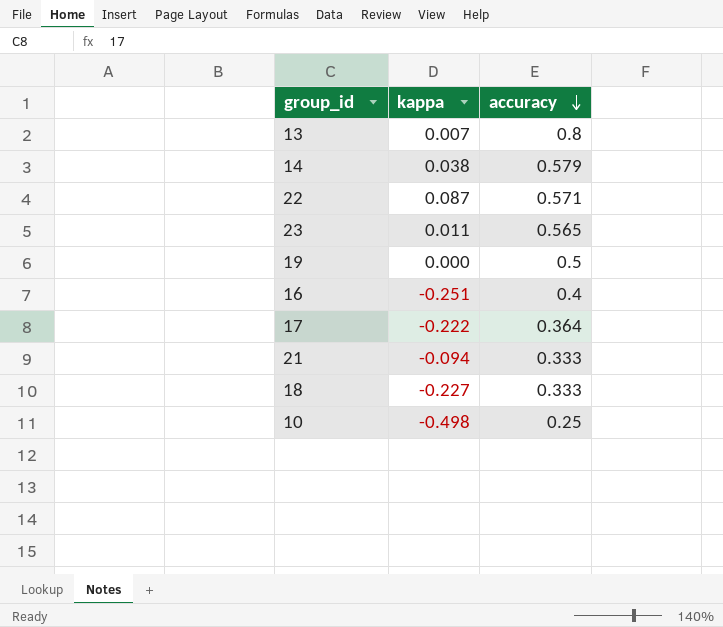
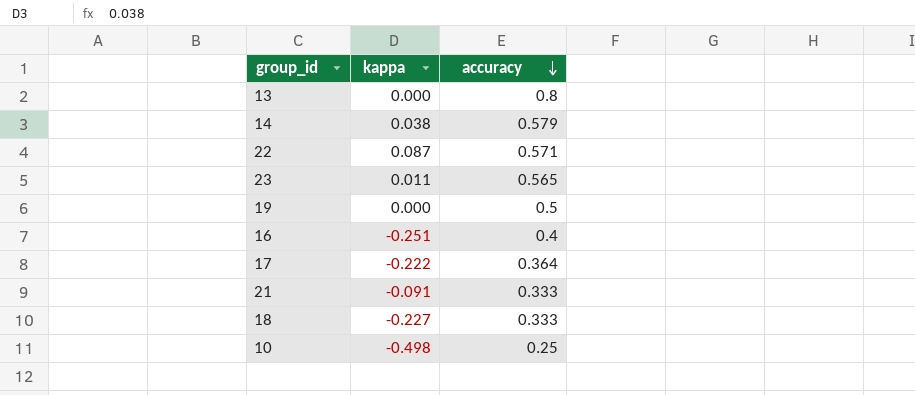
13 | kappa: 0.007 -> 0.000
21 | kappa: -0.094 -> -0.091

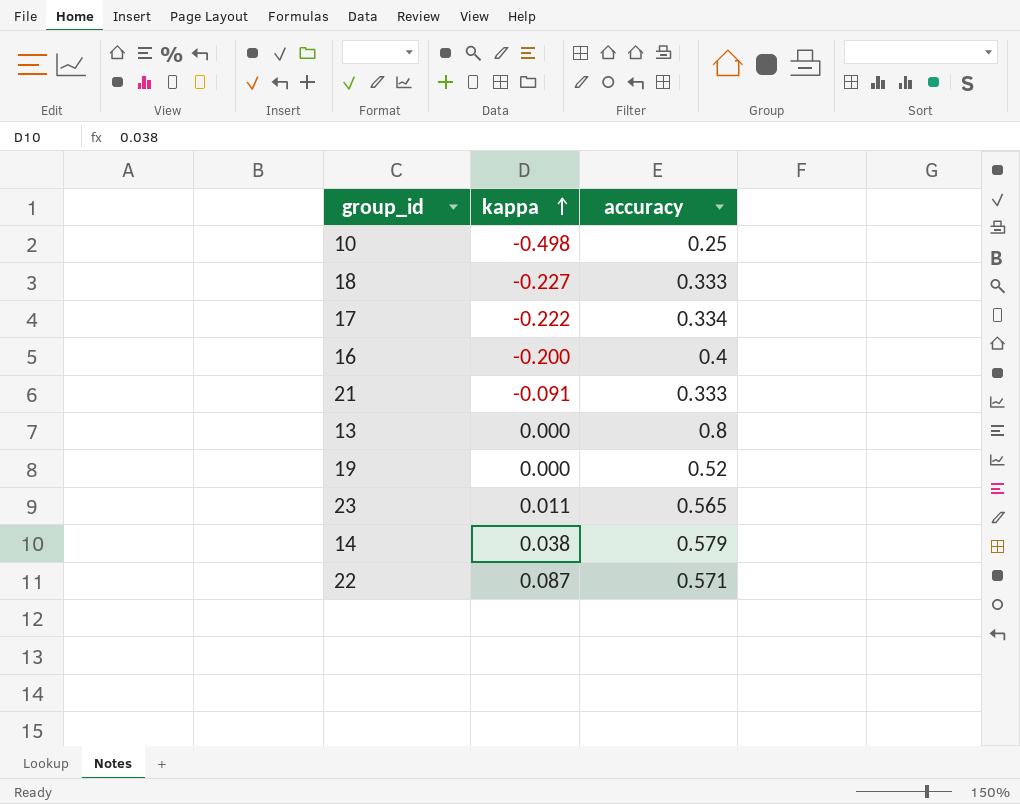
row order: accuracy descending -> kappa ascending
17 | accuracy: 0.364 -> 0.334
16 | kappa: -0.251 -> -0.200
19 | accuracy: 0.5 -> 0.52

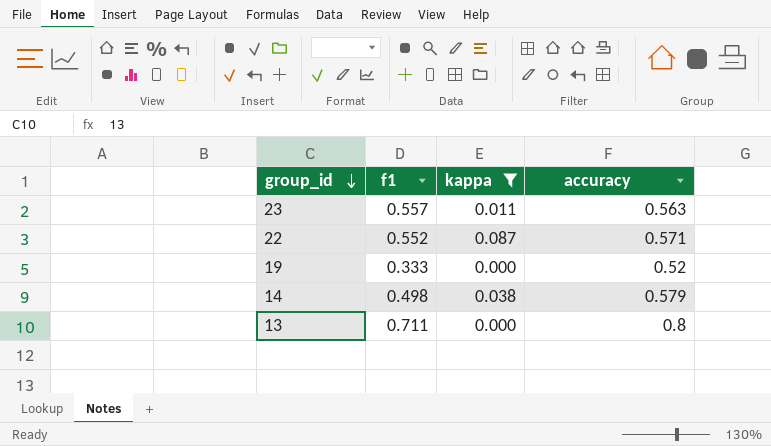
filter: none -> kappa >= 0.000
row order: kappa ascending -> group_id descending
column f1 | position: none -> 2
23 | accuracy: 0.565 -> 0.563

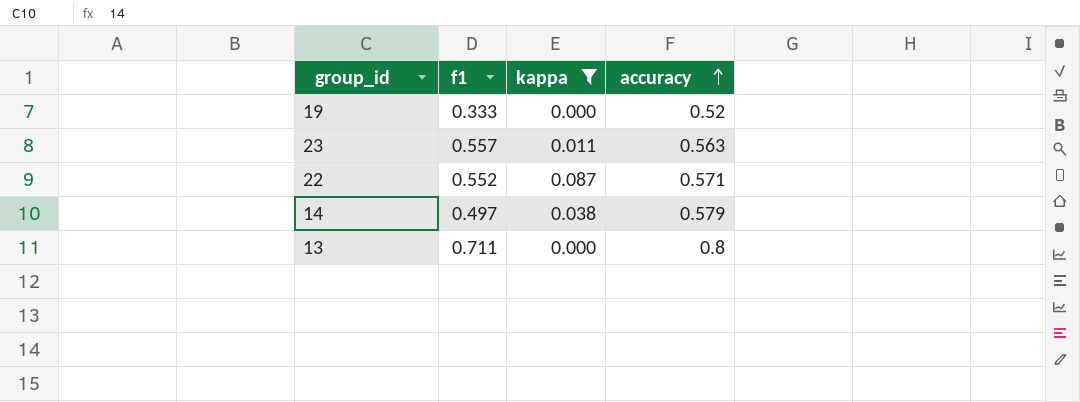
row order: group_id descending -> accuracy ascending
14 | f1: 0.498 -> 0.497

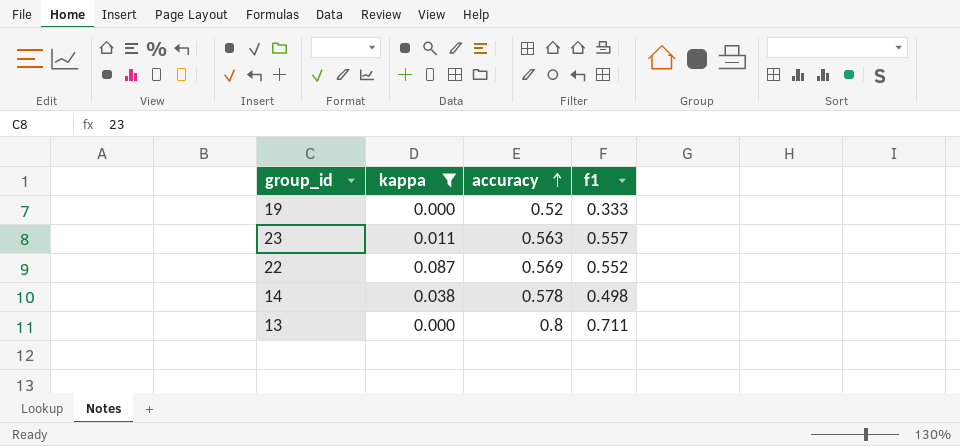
column f1 | position: 2 -> 4
22 | accuracy: 0.571 -> 0.569
14 | accuracy: 0.579 -> 0.578
14 | f1: 0.497 -> 0.498

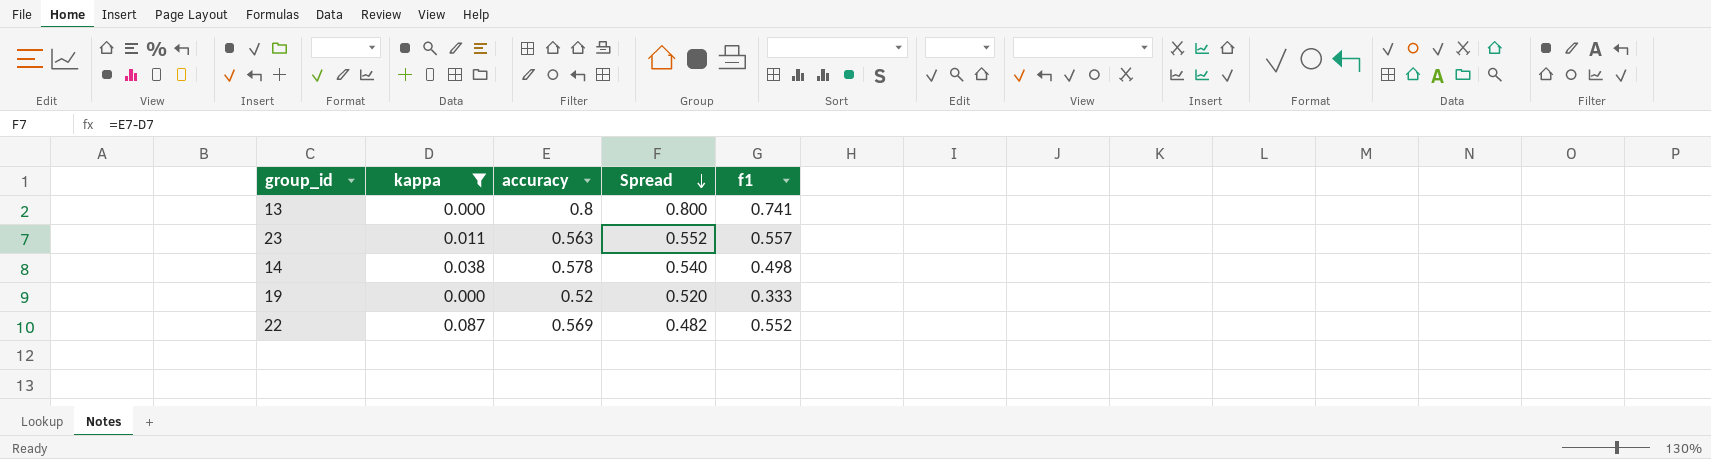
row order: accuracy ascending -> Spread descending
column Spread | formula: none -> [accuracy] - [kappa]
13 | f1: 0.711 -> 0.741

